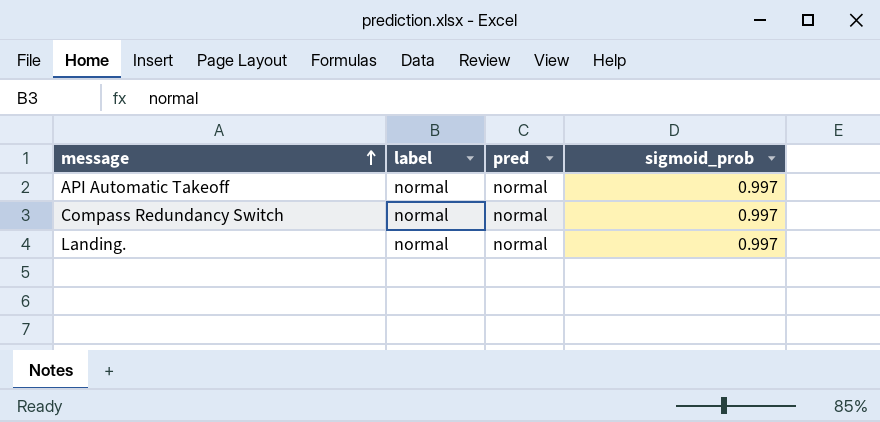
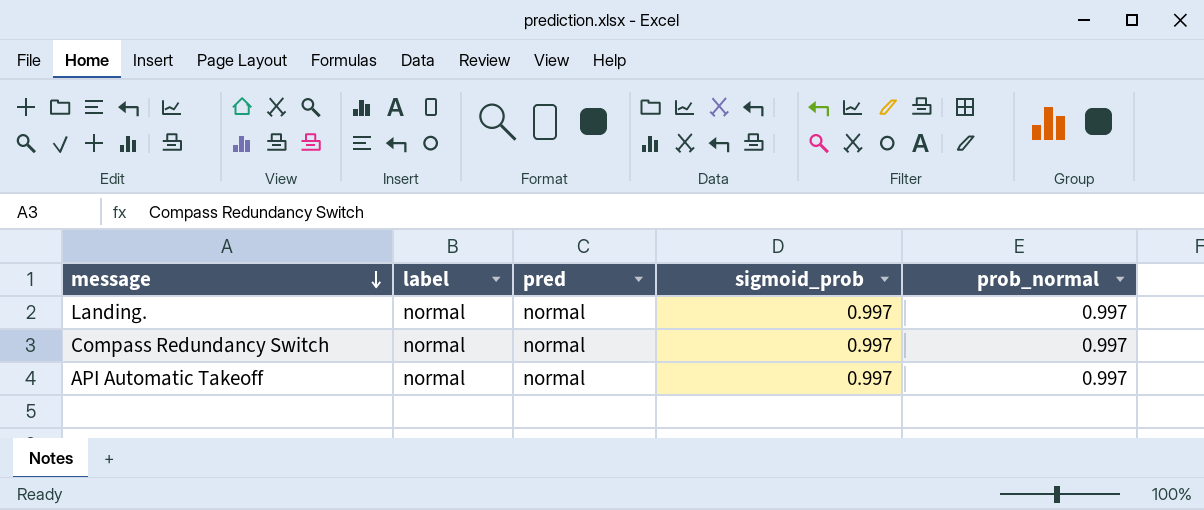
row order: message ascending -> message descending
column prob_normal | position: none -> 5

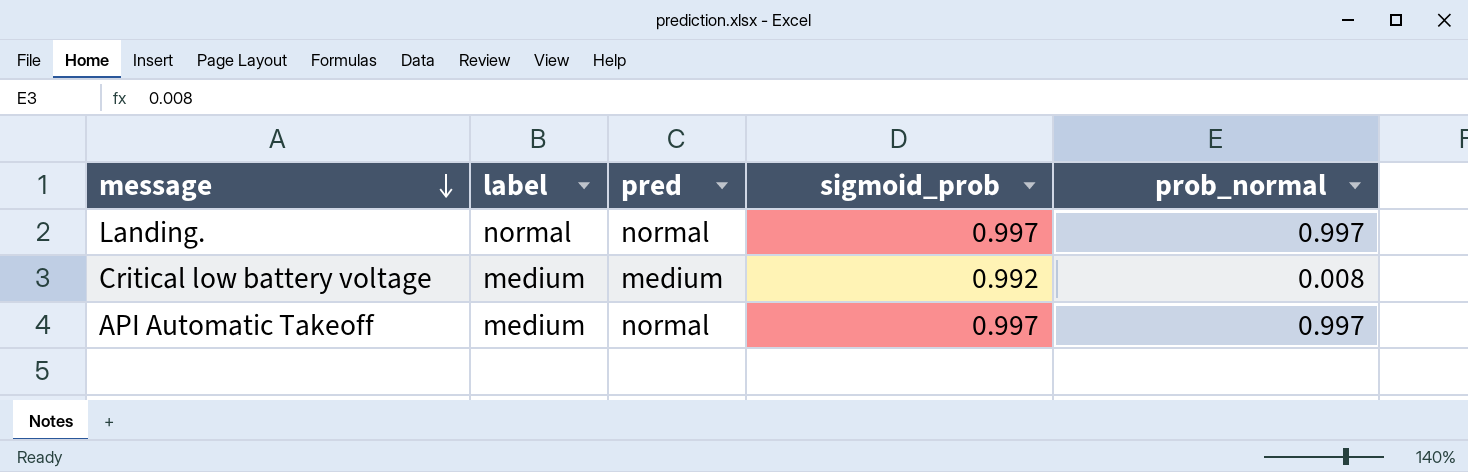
row Compass Redundancy Switch: normal | normal | 0.997 | 0.997 -> none
row Critical low battery voltage: none -> medium | medium | 0.992 | 0.008
API Automatic Takeoff | label: normal -> medium

